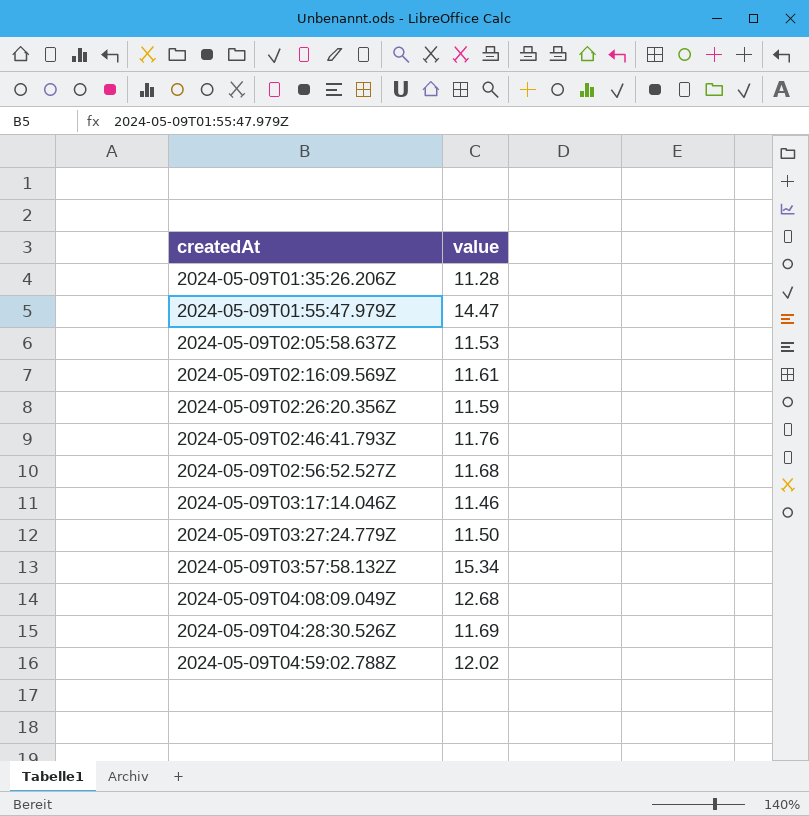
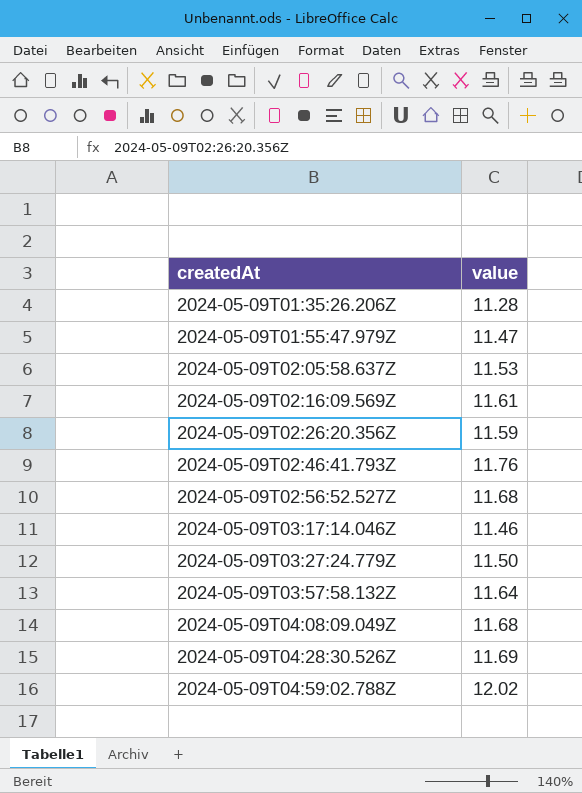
2024-05-09T01:55:47.979Z | value: 14.47 -> 11.47
2024-05-09T03:57:58.132Z | value: 15.34 -> 11.64
2024-05-09T04:08:09.049Z | value: 12.68 -> 11.68

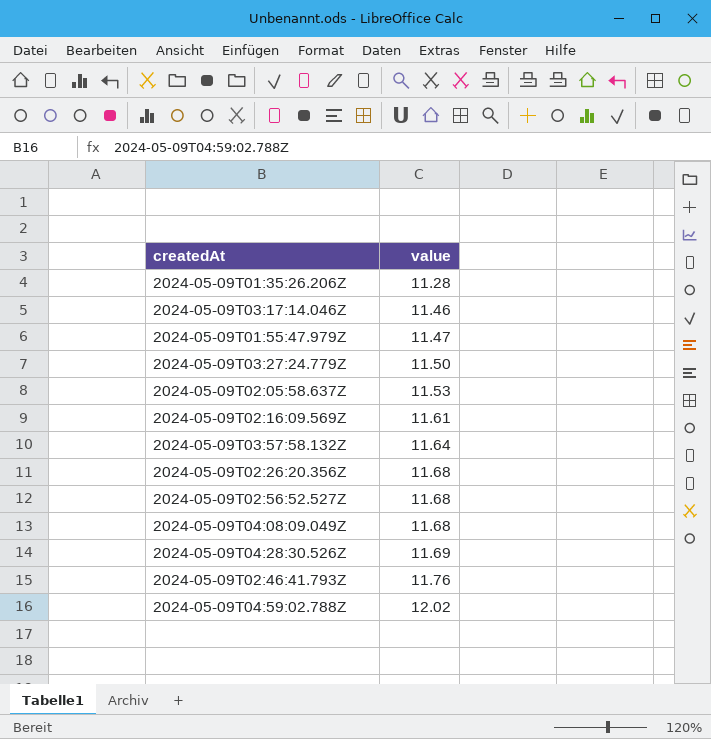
row order: createdAt ascending -> value ascending
2024-05-09T02:26:20.356Z | value: 11.59 -> 11.68

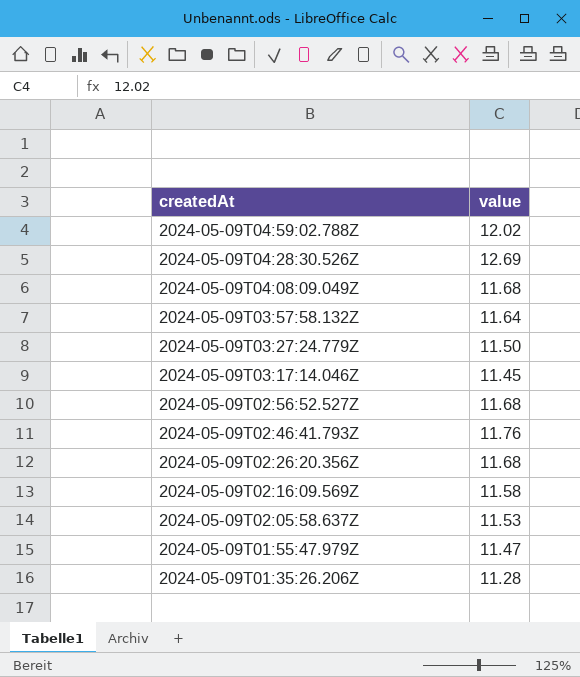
row order: value ascending -> createdAt descending
2024-05-09T04:28:30.526Z | value: 11.69 -> 12.69
2024-05-09T03:17:14.046Z | value: 11.46 -> 11.45
2024-05-09T02:16:09.569Z | value: 11.61 -> 11.58

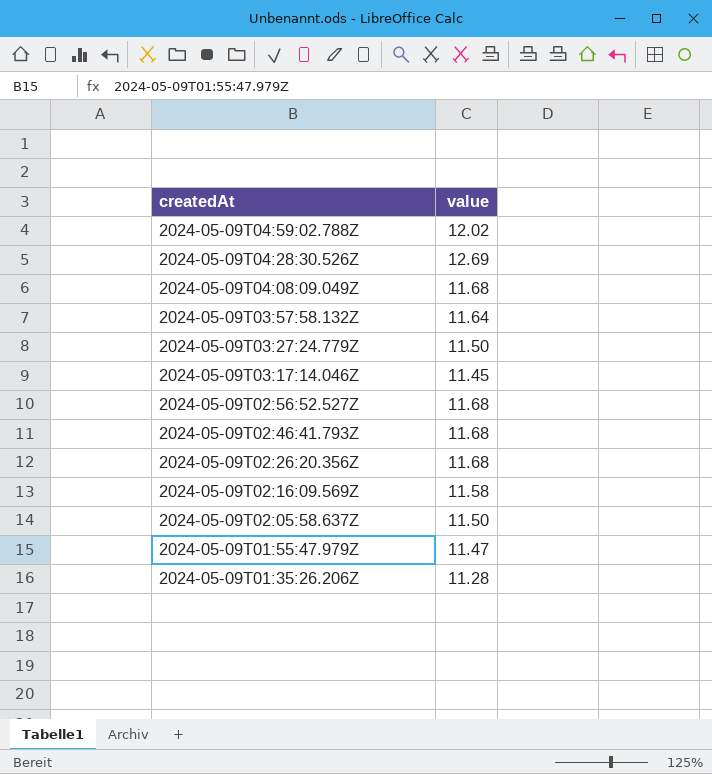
2024-05-09T02:46:41.793Z | value: 11.76 -> 11.68
2024-05-09T02:05:58.637Z | value: 11.53 -> 11.50

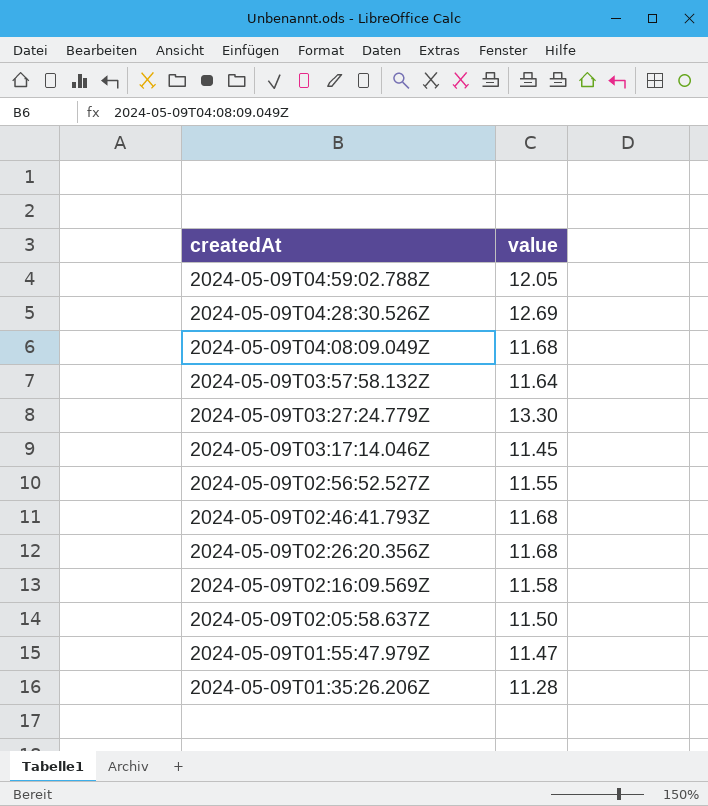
2024-05-09T04:59:02.788Z | value: 12.02 -> 12.05
2024-05-09T03:27:24.779Z | value: 11.50 -> 13.30
2024-05-09T02:56:52.527Z | value: 11.68 -> 11.55

